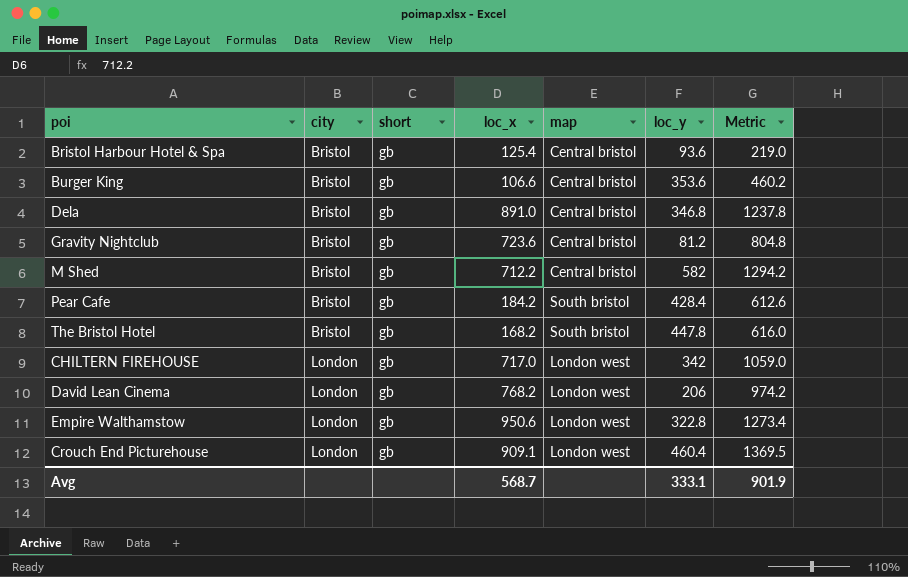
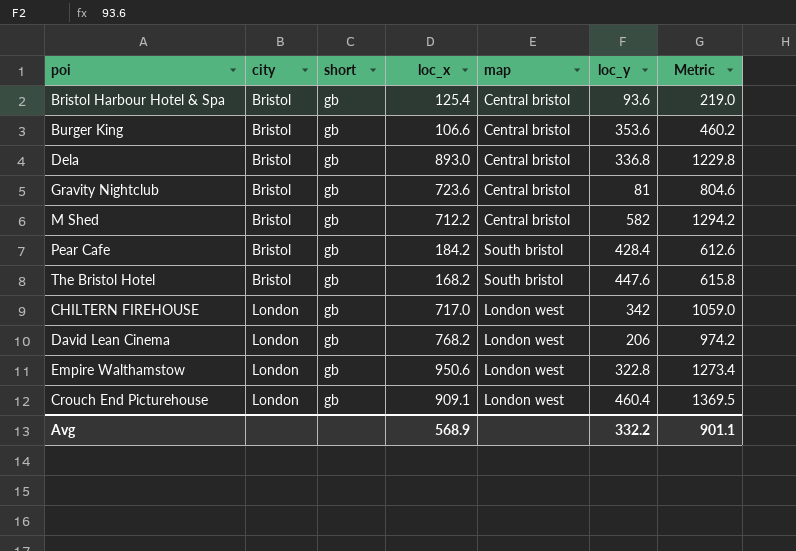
Dela | loc_x: 891.0 -> 893.0
Dela | loc_y: 346.8 -> 336.8
Dela | Metric: 1237.8 -> 1229.8
Gravity Nightclub | loc_y: 81.2 -> 81
Gravity Nightclub | Metric: 804.8 -> 804.6
The Bristol Hotel | loc_y: 447.8 -> 447.6
The Bristol Hotel | Metric: 616.0 -> 615.8
Avg | loc_x: 568.7 -> 568.9
Avg | loc_y: 333.1 -> 332.2
Avg | Metric: 901.9 -> 901.1

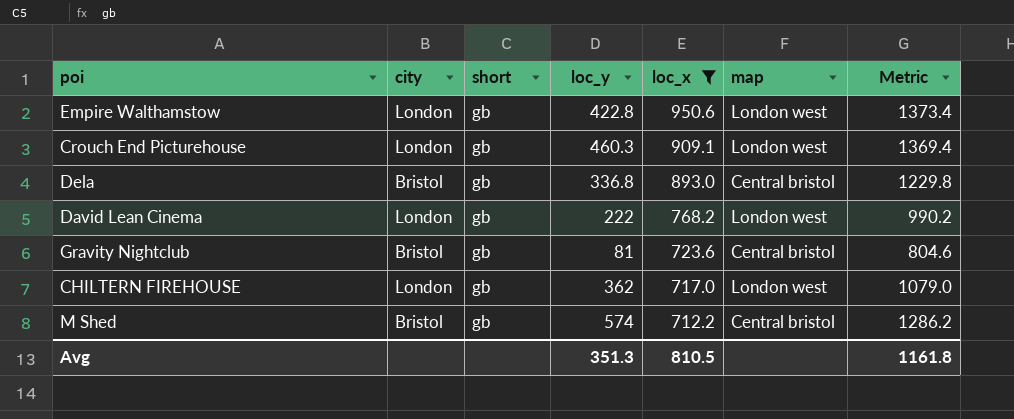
filter: none -> loc_x >= 712.2
row order: city ascending -> loc_x descending
column loc_y | position: 6 -> 4
Empire Walthamstow | loc_y: 322.8 -> 422.8
Empire Walthamstow | Metric: 1273.4 -> 1373.4
Crouch End Picturehouse | loc_y: 460.4 -> 460.3
Crouch End Picturehouse | Metric: 1369.5 -> 1369.4
David Lean Cinema | loc_y: 206 -> 222
David Lean Cinema | Metric: 974.2 -> 990.2
CHILTERN FIREHOUSE | loc_y: 342 -> 362
CHILTERN FIREHOUSE | Metric: 1059.0 -> 1079.0
M Shed | loc_y: 582 -> 574
M Shed | Metric: 1294.2 -> 1286.2
Avg | loc_y: 332.2 -> 351.3
Avg | loc_x: 568.9 -> 810.5
Avg | Metric: 901.1 -> 1161.8

